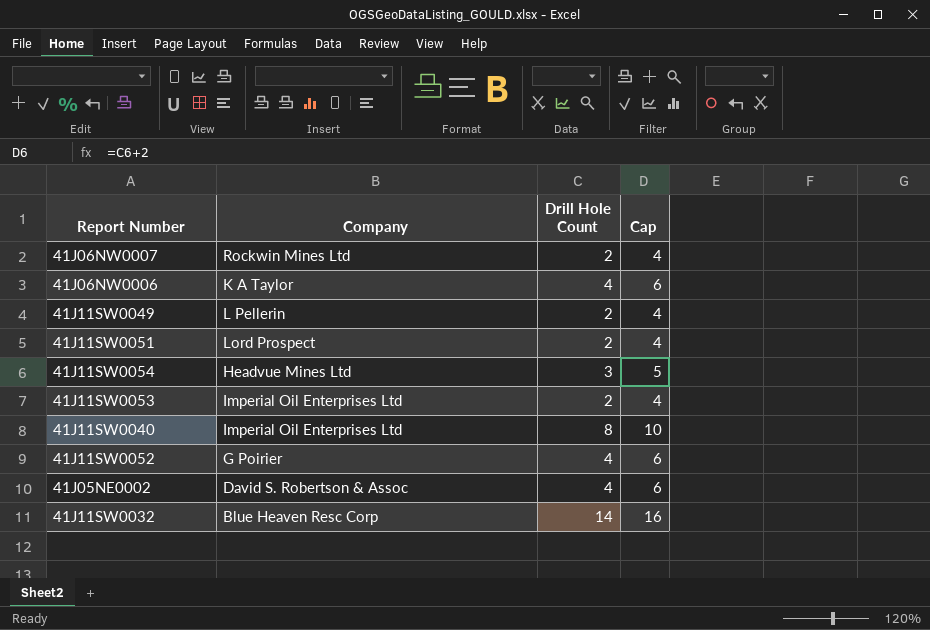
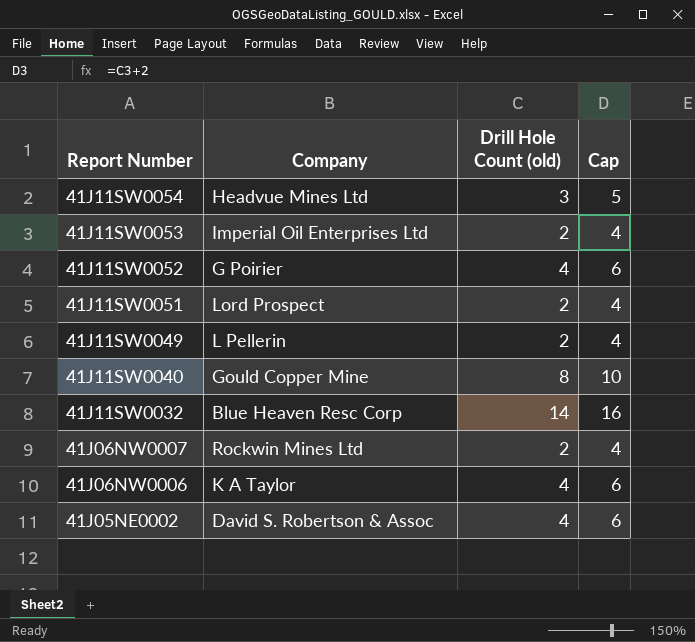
row order: none -> Report Number descending
column name: Drill Hole Count -> Drill Hole Count (old)
41J11SW0040 | Company: Imperial Oil Enterprises Ltd -> Gould Copper Mine

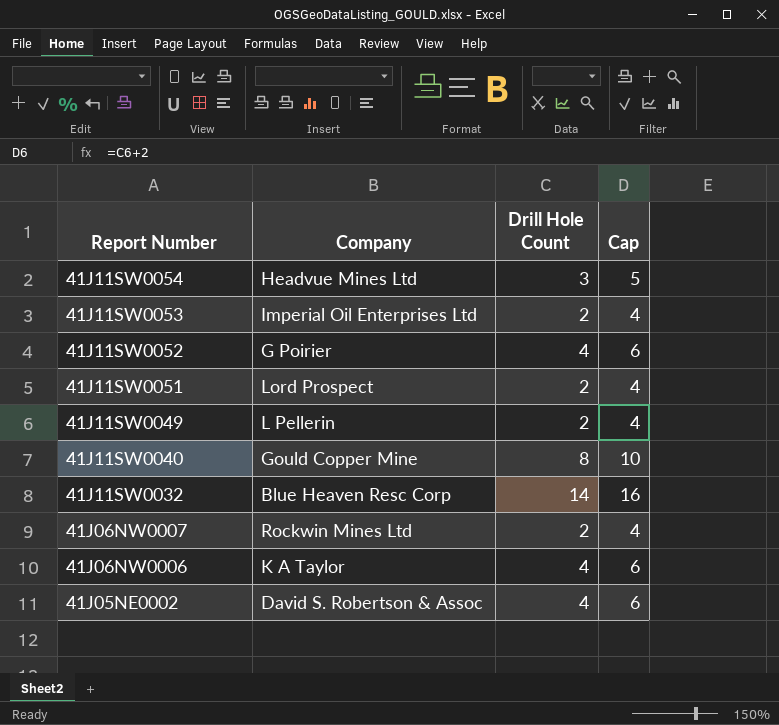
column name: Drill Hole Count (old) -> Drill Hole Count

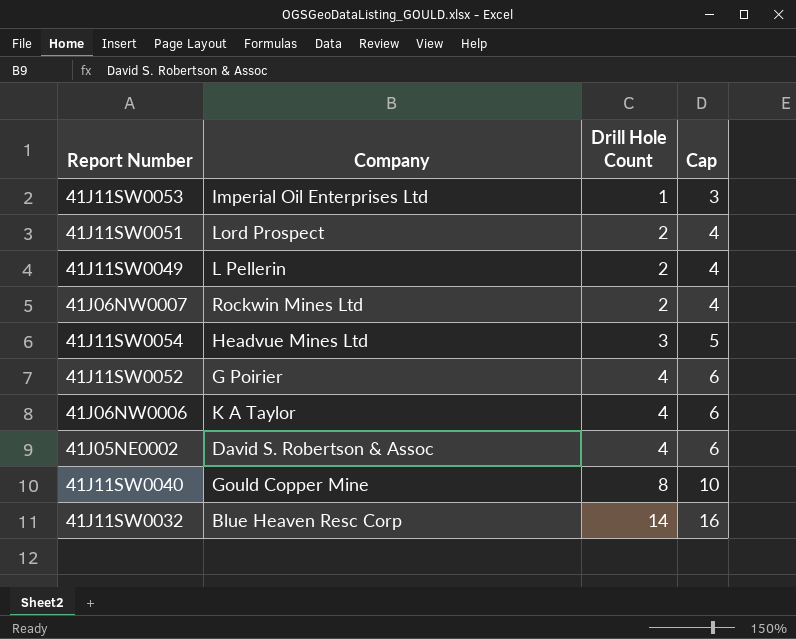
row order: Report Number descending -> Drill Hole Count ascending
41J11SW0053 | Drill Hole Count: 2 -> 1
41J11SW0053 | Cap: 4 -> 3

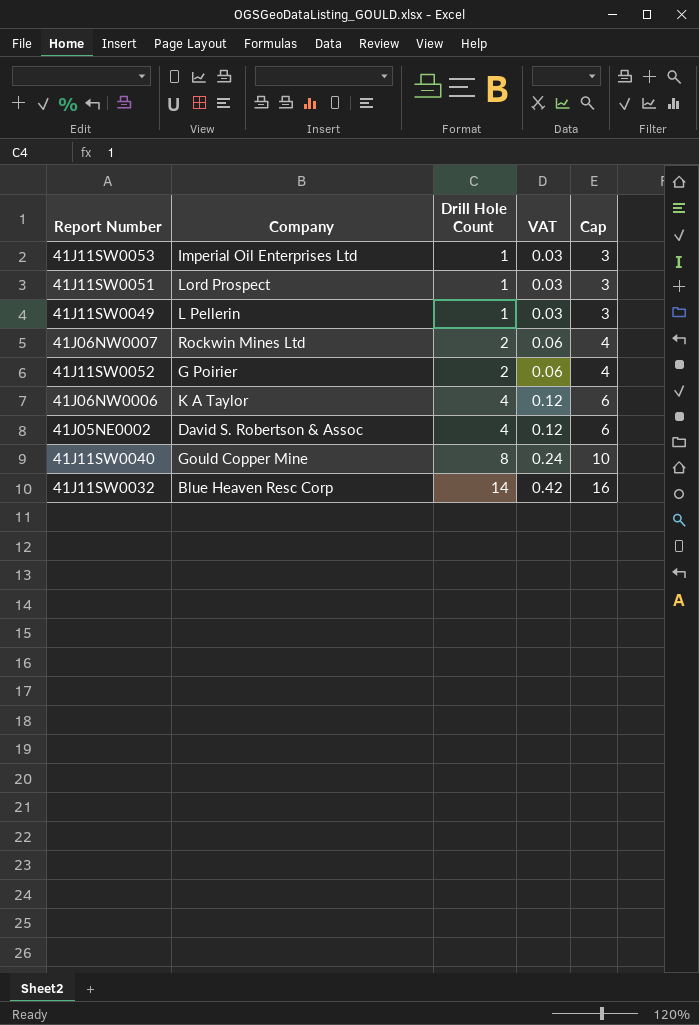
column VAT | formula: none -> [Drill Hole Count] * 0.03
row 41J11SW0054: Headvue Mines Ltd | 3 | 5 -> none
41J11SW0051 | Drill Hole Count: 2 -> 1
41J11SW0051 | Cap: 4 -> 3
41J11SW0049 | Drill Hole Count: 2 -> 1
41J11SW0049 | Cap: 4 -> 3
41J11SW0052 | Drill Hole Count: 4 -> 2
41J11SW0052 | Cap: 6 -> 4

